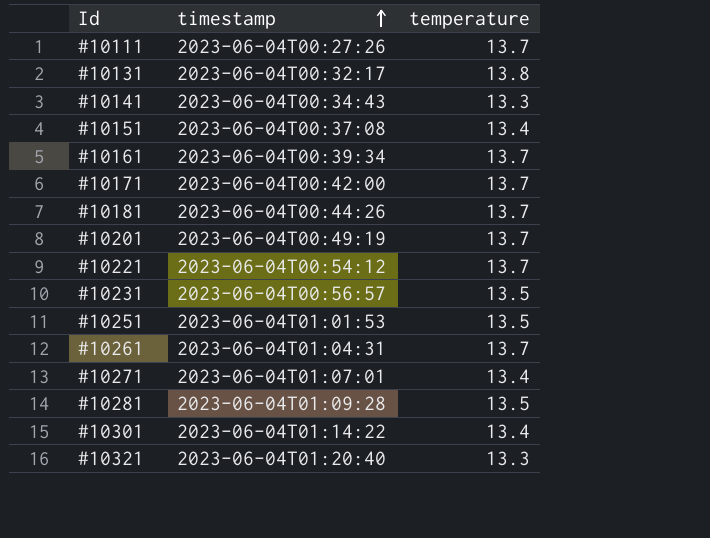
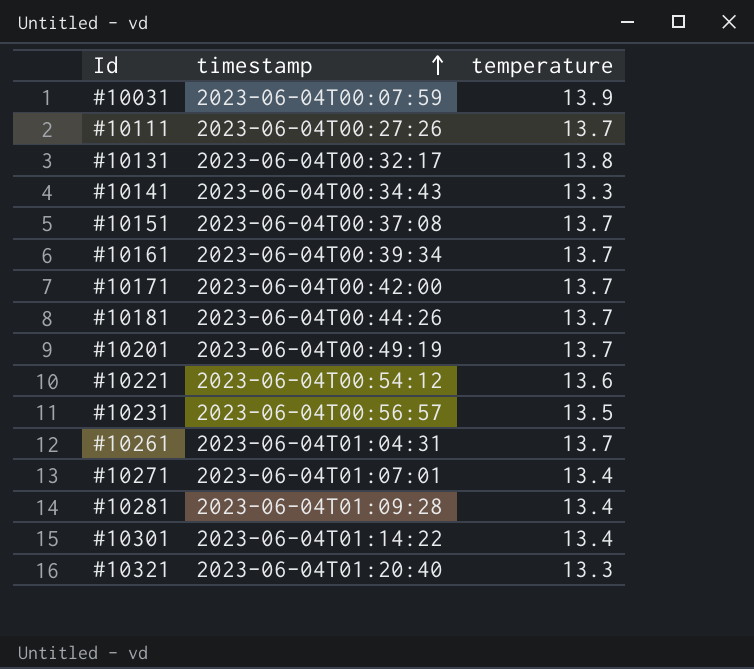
row #10251: 2023-06-04T01:01:53 | 13.5 -> none
row #10031: none -> 2023-06-04T00:07:59 | 13.9
#10151 | temperature: 13.4 -> 13.7
#10221 | temperature: 13.7 -> 13.6
#10281 | temperature: 13.5 -> 13.4

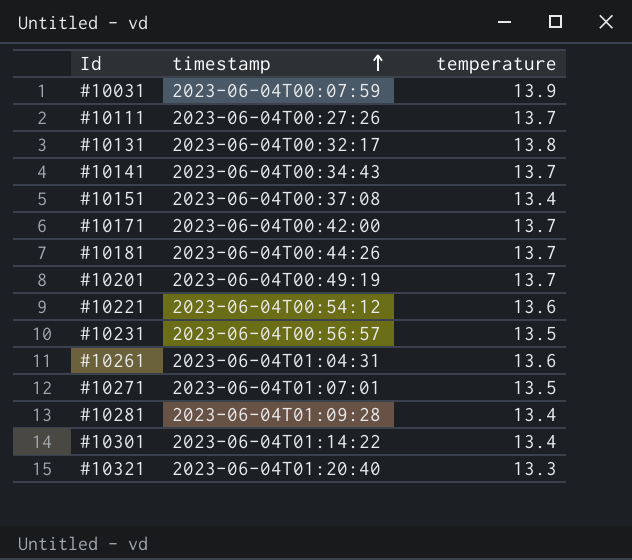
row #10161: 2023-06-04T00:39:34 | 13.7 -> none
#10141 | temperature: 13.3 -> 13.7
#10151 | temperature: 13.7 -> 13.4
#10261 | temperature: 13.7 -> 13.6
#10271 | temperature: 13.4 -> 13.5

